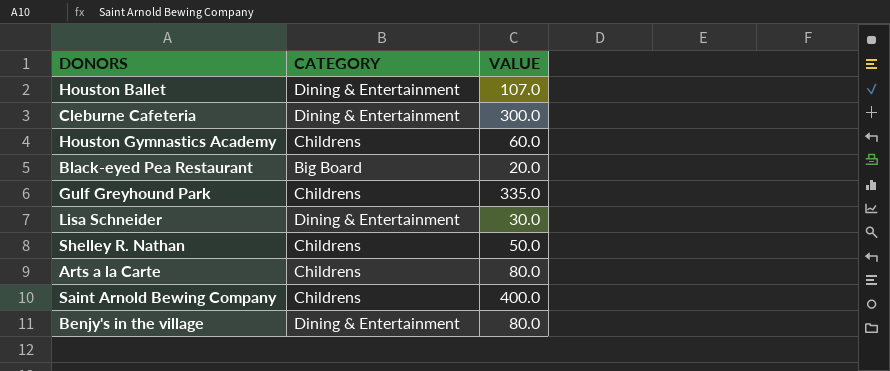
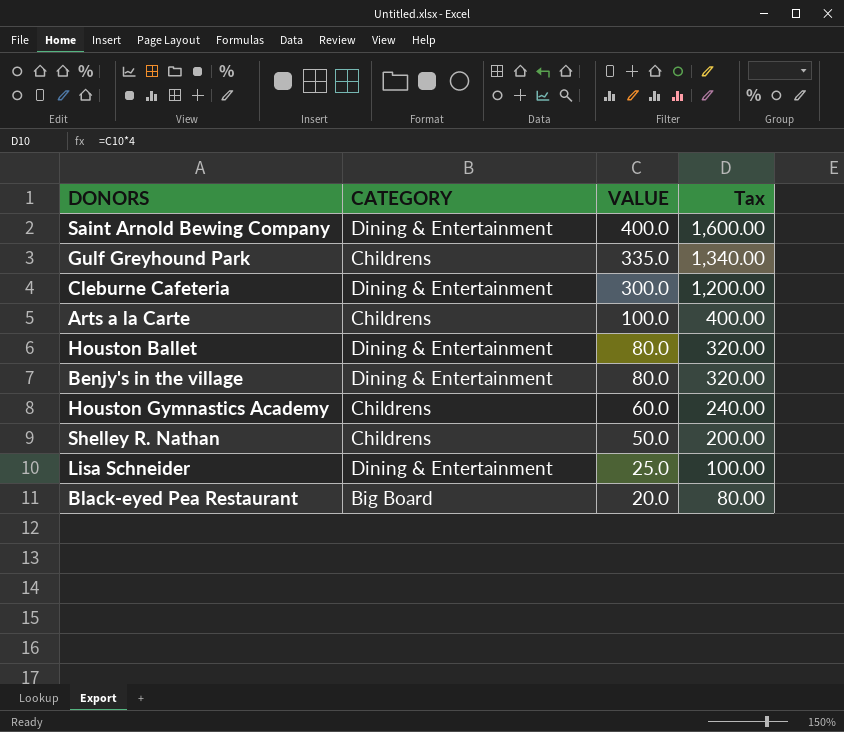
row order: none -> VALUE descending
column Tax | formula: none -> [VALUE] * 4
Saint Arnold Bewing Company | CATEGORY: Childrens -> Dining & Entertainment
Arts a la Carte | VALUE: 80.0 -> 100.0
Houston Ballet | VALUE: 107.0 -> 80.0
Lisa Schneider | VALUE: 30.0 -> 25.0

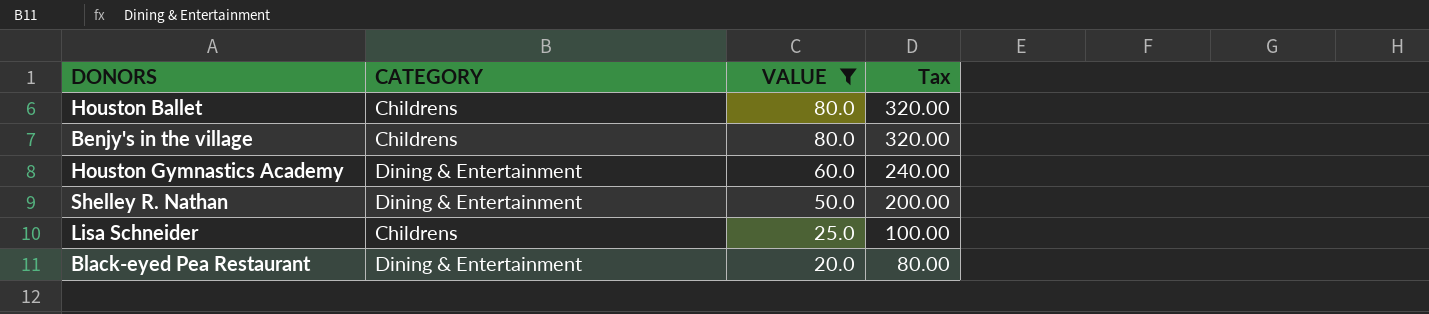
filter: none -> VALUE <= 80.0
Houston Ballet | CATEGORY: Dining & Entertainment -> Childrens
Benjy's in the village | CATEGORY: Dining & Entertainment -> Childrens
Houston Gymnastics Academy | CATEGORY: Childrens -> Dining & Entertainment
Shelley R. Nathan | CATEGORY: Childrens -> Dining & Entertainment
Lisa Schneider | CATEGORY: Dining & Entertainment -> Childrens
Black-eyed Pea Restaurant | CATEGORY: Big Board -> Dining & Entertainment

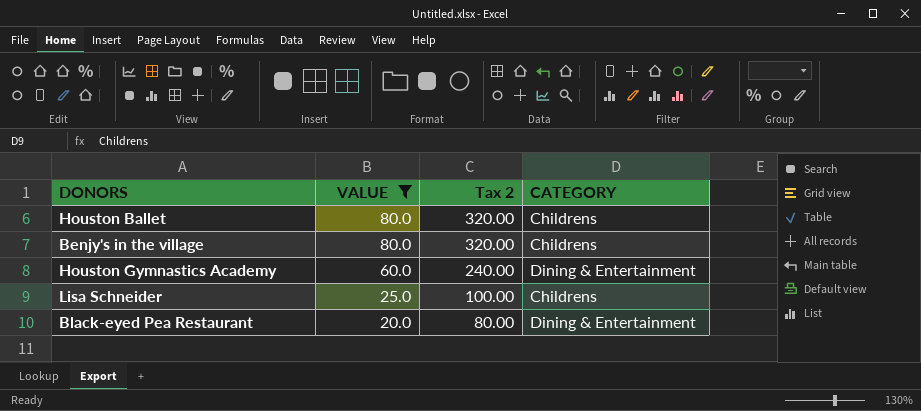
column name: Tax -> Tax 2
column CATEGORY | position: 2 -> 4
row Shelley R. Nathan: Dining & Entertainment | 50.0 | 200.00 -> none

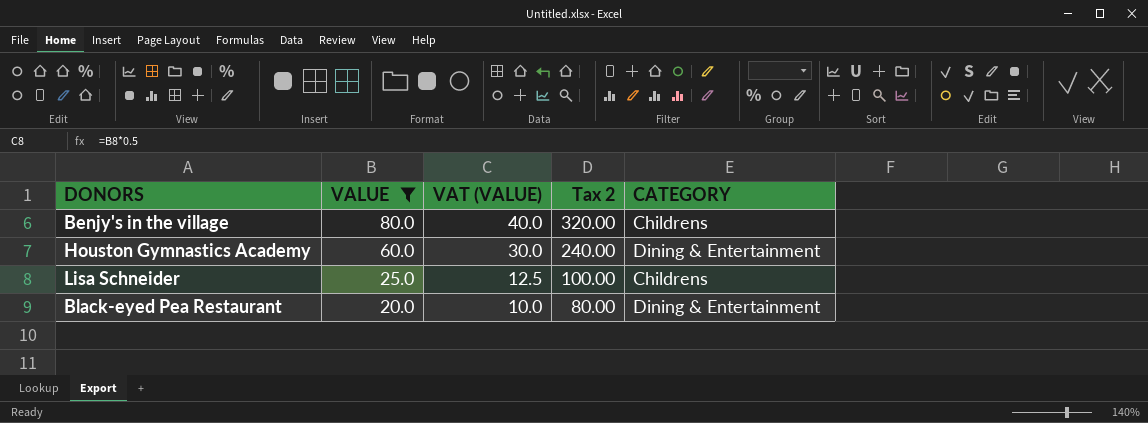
column VAT (VALUE) | formula: none -> [VALUE] * 0.5
row Houston Ballet: 80.0 | 320.00 | Childrens -> none

